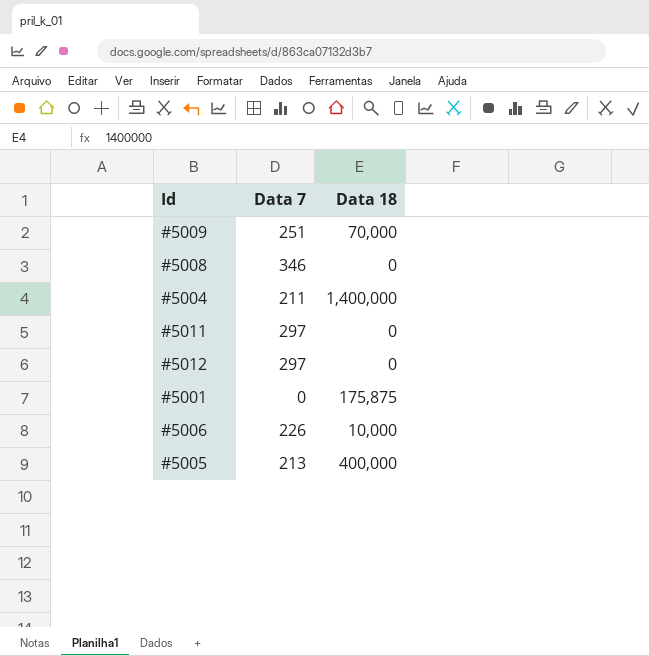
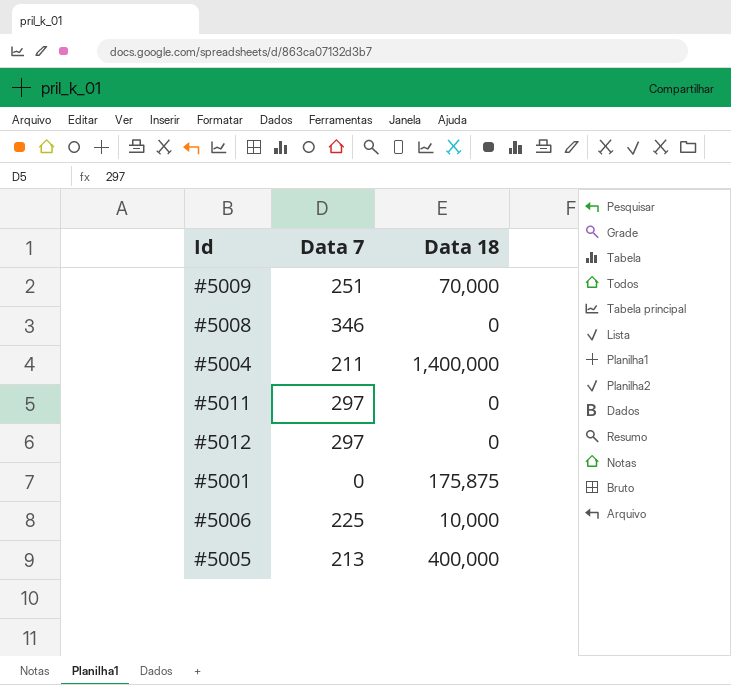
#5006 | Data 7: 226 -> 225

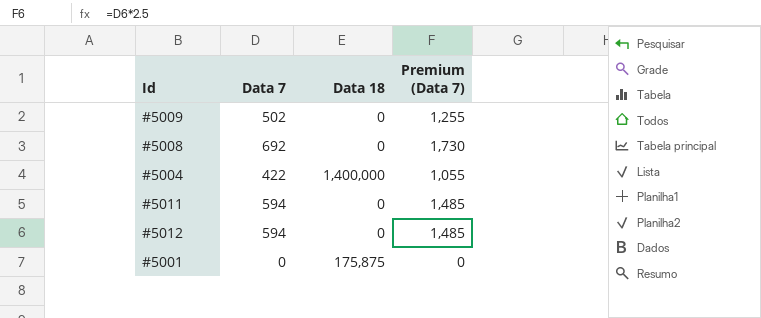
column Premium (Data 7) | formula: none -> [Data 7] * 2.5
row #5006: 225 | 10,000 -> none
row #5005: 213 | 400,000 -> none
#5009 | Data 7: 251 -> 502
#5009 | Data 18: 70,000 -> 0
#5008 | Data 7: 346 -> 692
#5004 | Data 7: 211 -> 422
#5011 | Data 7: 297 -> 594
#5012 | Data 7: 297 -> 594

